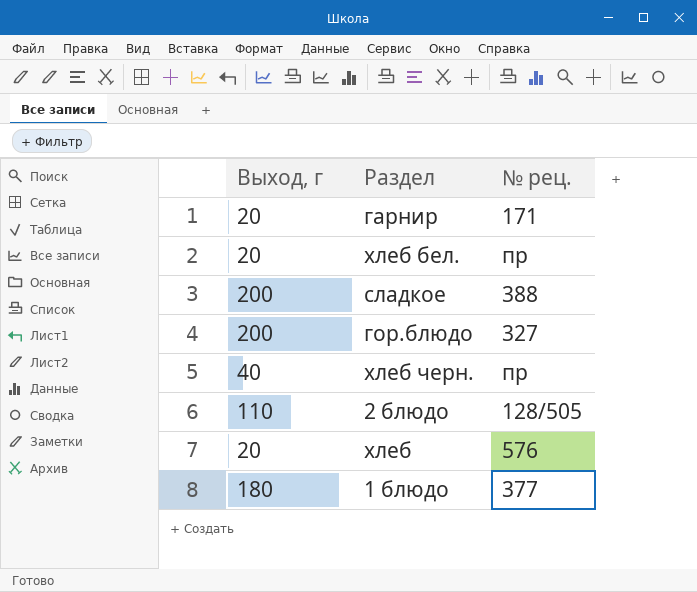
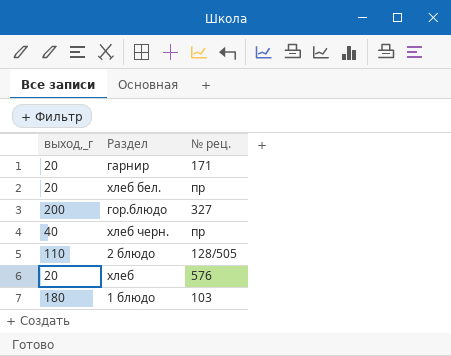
column name: Выход, г -> выход,_г
row сладкое: 200 | 388 -> none
1 блюдо | № рец.: 377 -> 103

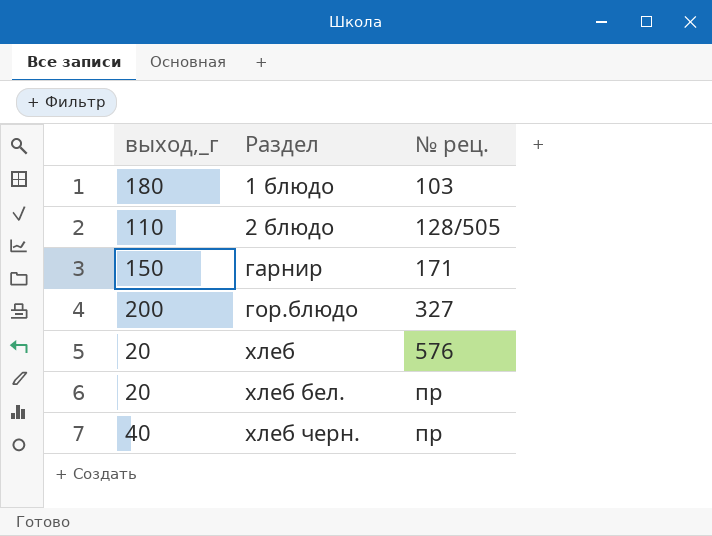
row order: none -> Раздел ascending
гарнир | выход,_г: 20 -> 150

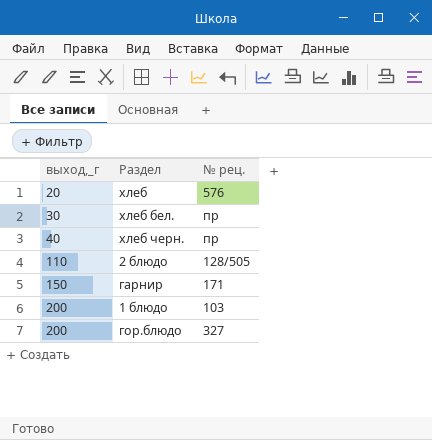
row order: Раздел ascending -> выход,_г ascending
хлеб бел. | выход,_г: 20 -> 30
1 блюдо | выход,_г: 180 -> 200

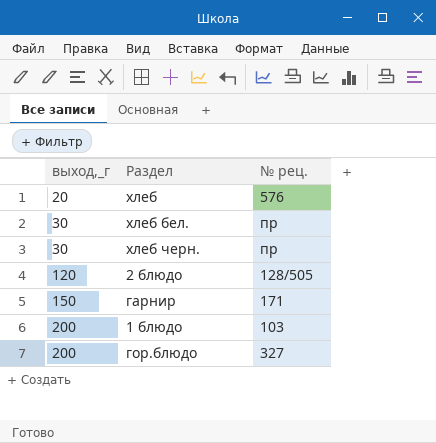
хлеб черн. | выход,_г: 40 -> 30
2 блюдо | выход,_г: 110 -> 120

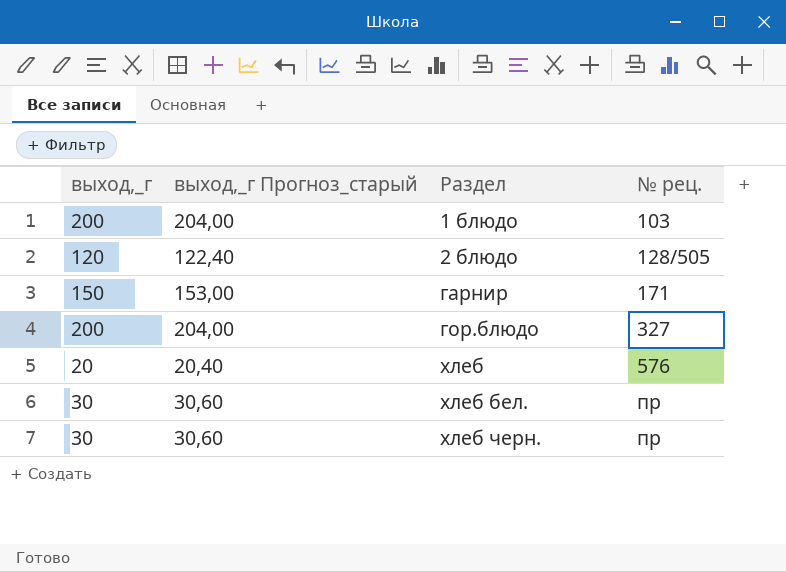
row order: выход,_г ascending -> Раздел ascending
column выход,_г Прогноз_старый | formula: none -> [выход,_г] * 1,02

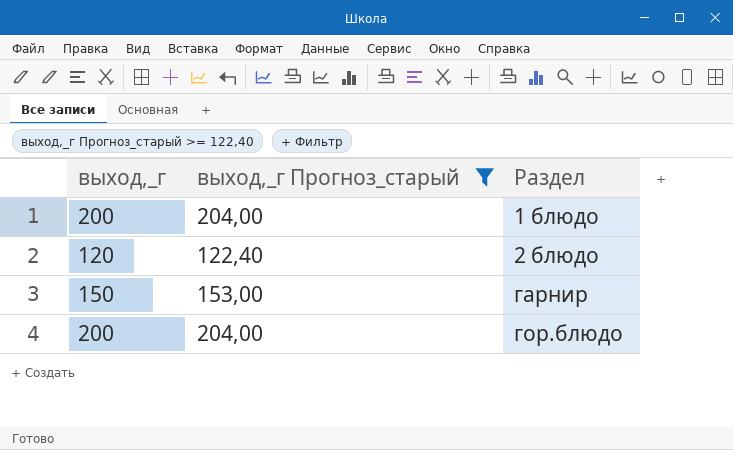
filter: none -> выход,_г Прогноз_старый >= 122,40
column № рец. | position: 4 -> none

